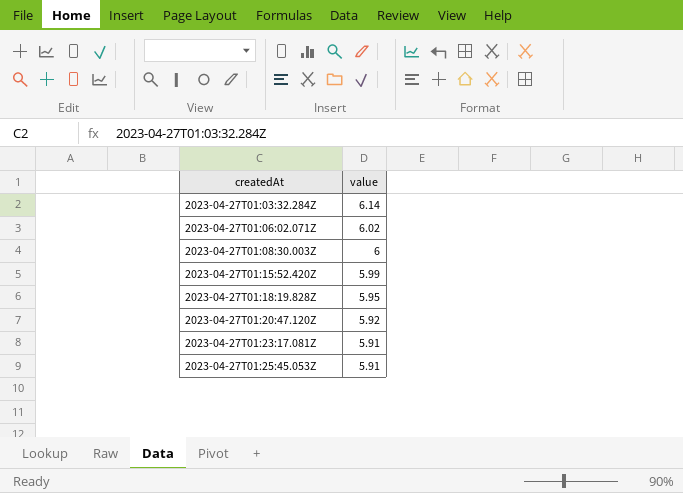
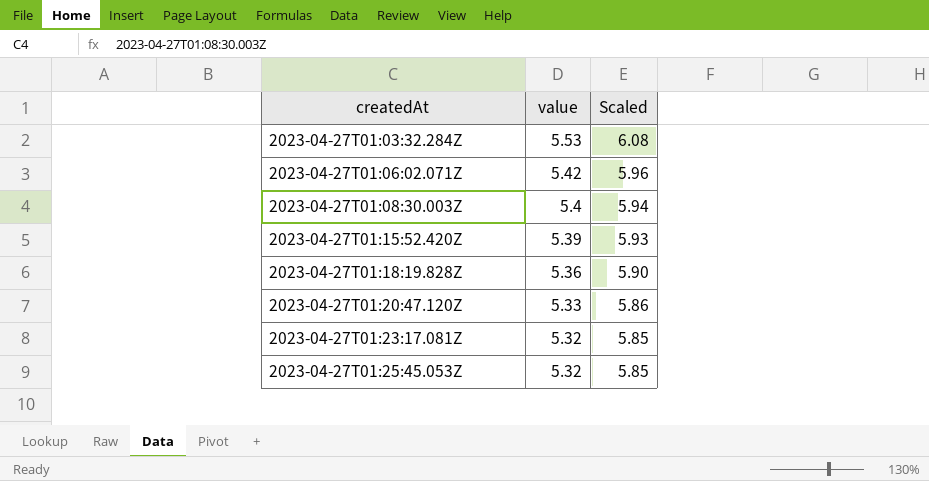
column Scaled | formula: none -> [value] * 1.1
2023-04-27T01:03:32.284Z | value: 6.14 -> 5.53
2023-04-27T01:06:02.071Z | value: 6.02 -> 5.42
2023-04-27T01:08:30.003Z | value: 6 -> 5.4
2023-04-27T01:15:52.420Z | value: 5.99 -> 5.39
2023-04-27T01:18:19.828Z | value: 5.95 -> 5.36
2023-04-27T01:20:47.120Z | value: 5.92 -> 5.33
2023-04-27T01:23:17.081Z | value: 5.91 -> 5.32
2023-04-27T01:25:45.053Z | value: 5.91 -> 5.32

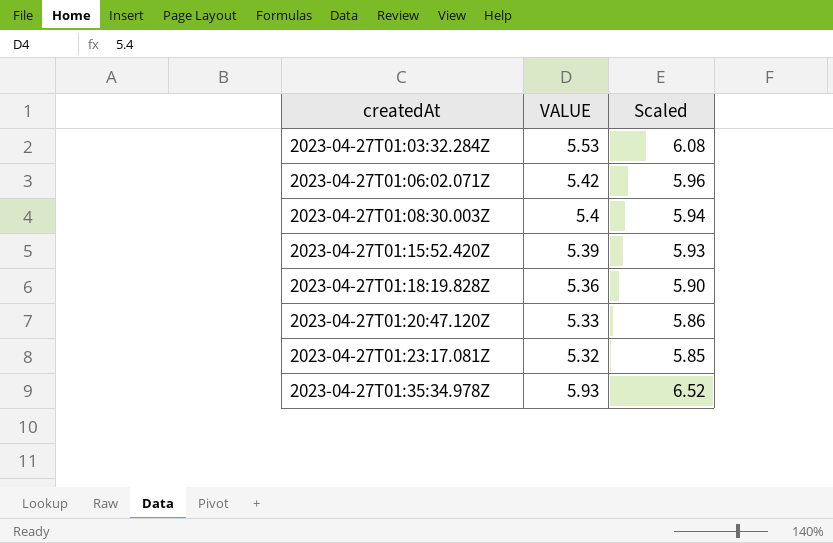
column name: value -> VALUE
row 2023-04-27T01:25:45.053Z: 5.32 | 5.85 -> none
row 2023-04-27T01:35:34.978Z: none -> 5.93 | 6.52

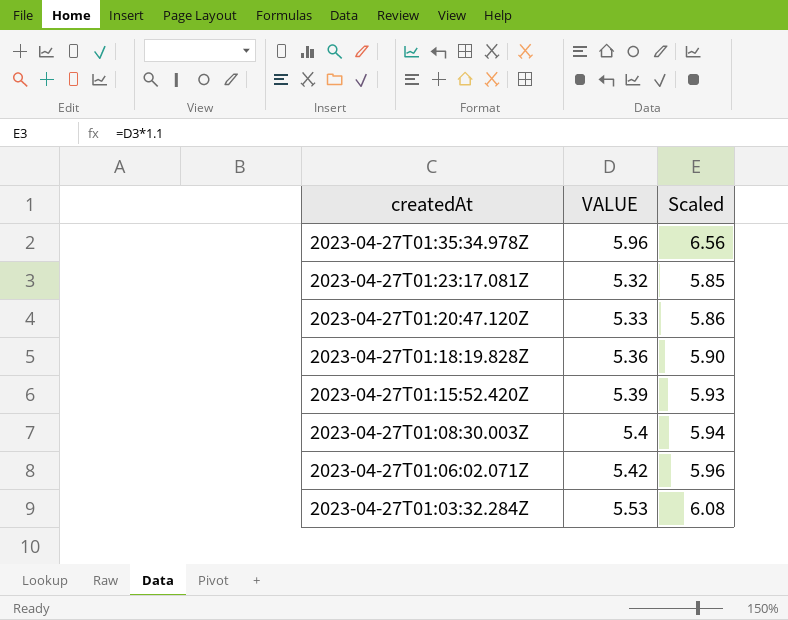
row order: createdAt ascending -> createdAt descending
2023-04-27T01:35:34.978Z | VALUE: 5.93 -> 5.96
2023-04-27T01:35:34.978Z | Scaled: 6.52 -> 6.56

